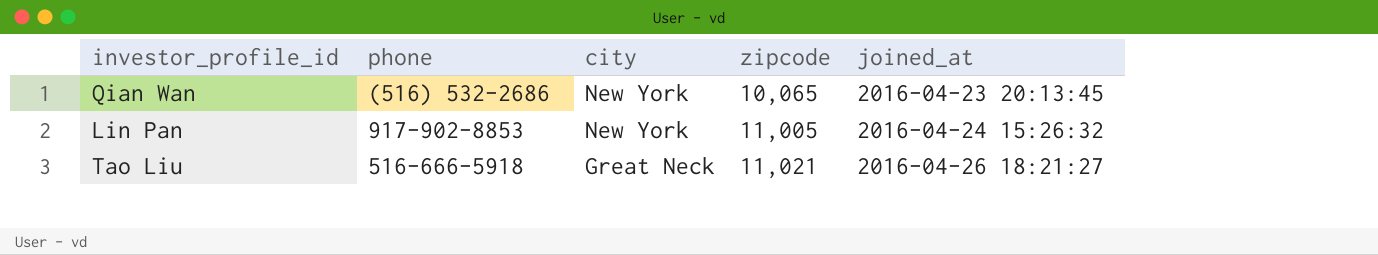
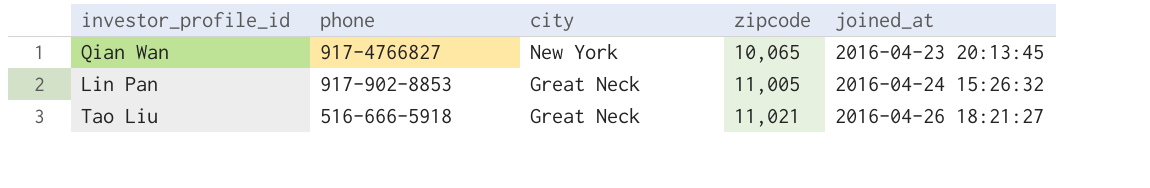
Qian Wan | phone: (516) 532-2686 -> 917-4766827
Lin Pan | city: New York -> Great Neck

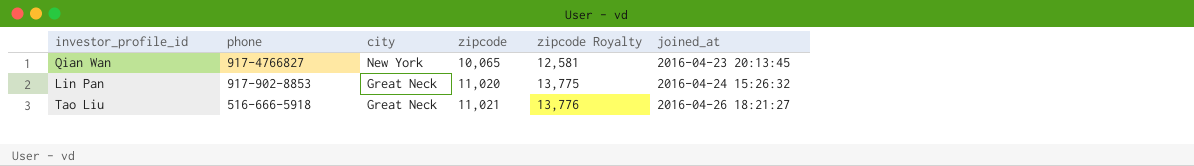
column zipcode Royalty | formula: none -> [zipcode] * 1.25
Lin Pan | zipcode: 11,005 -> 11,020

